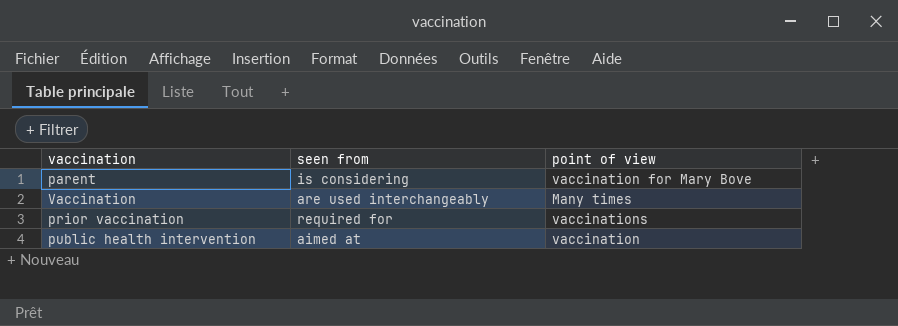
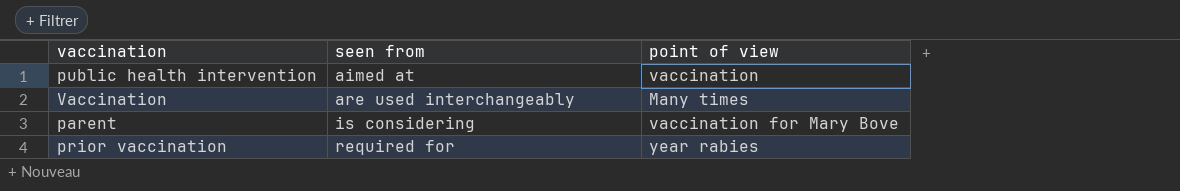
row order: none -> seen from ascending
prior vaccination | point of view: vaccinations -> year rabies

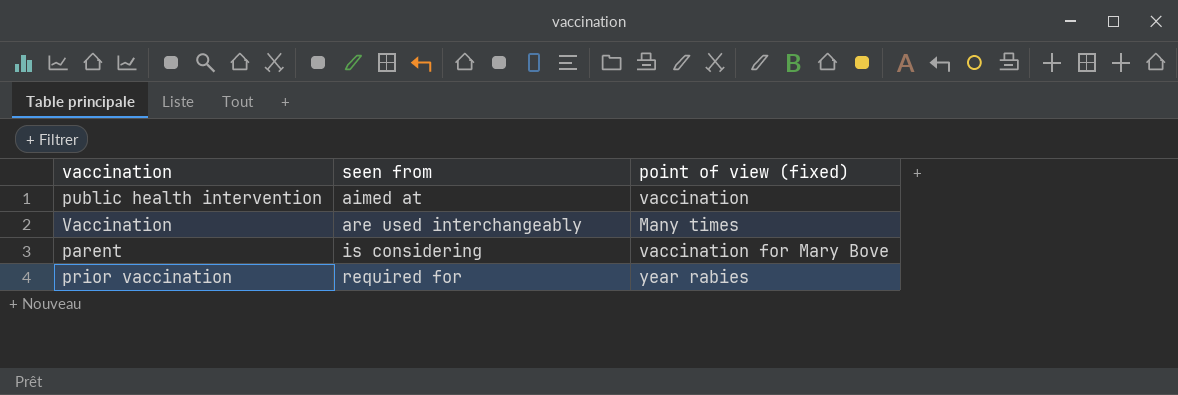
column name: point of view -> point of view (fixed)

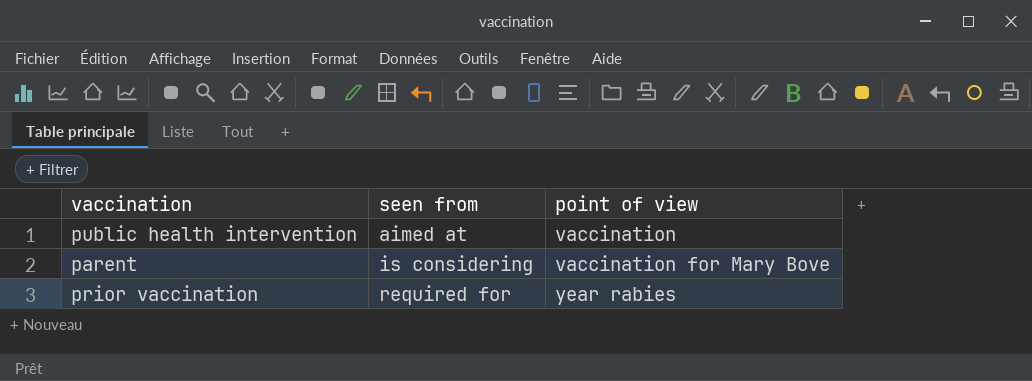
column name: point of view (fixed) -> point of view
row Vaccination: are used interchangeably | Many times -> none

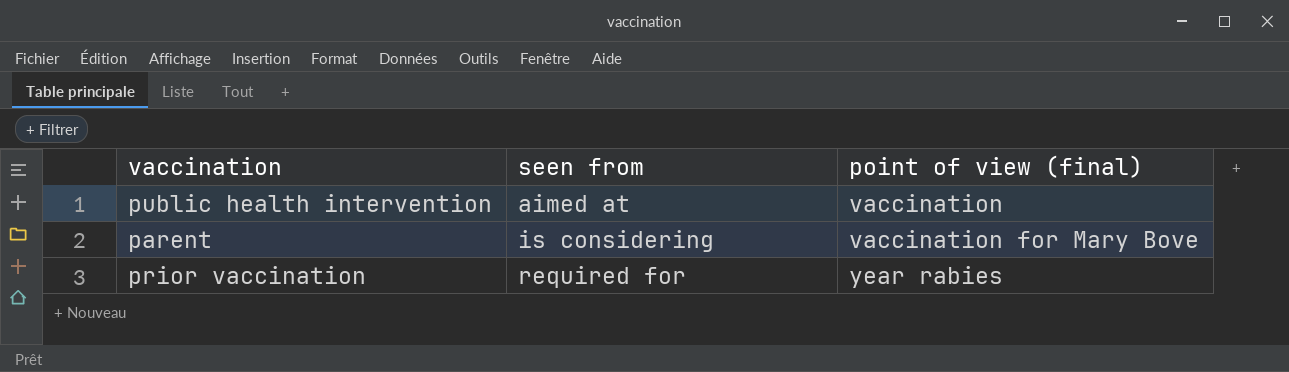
column name: point of view -> point of view (final)

